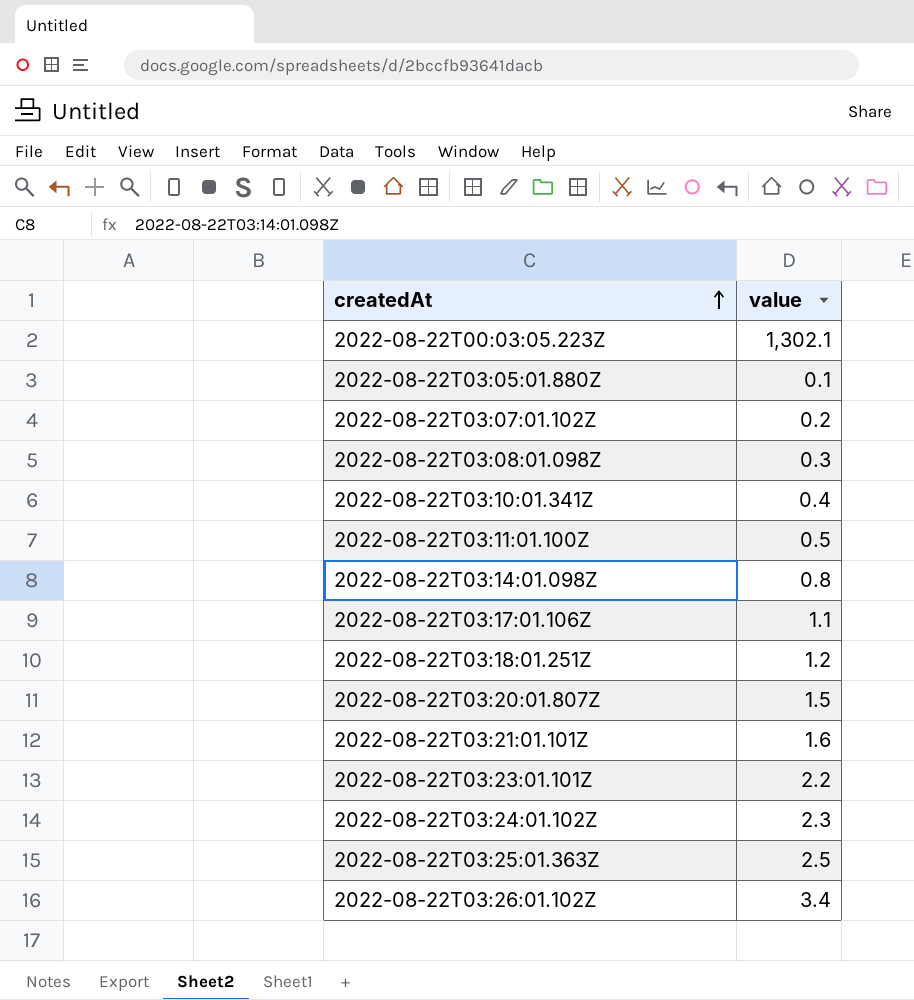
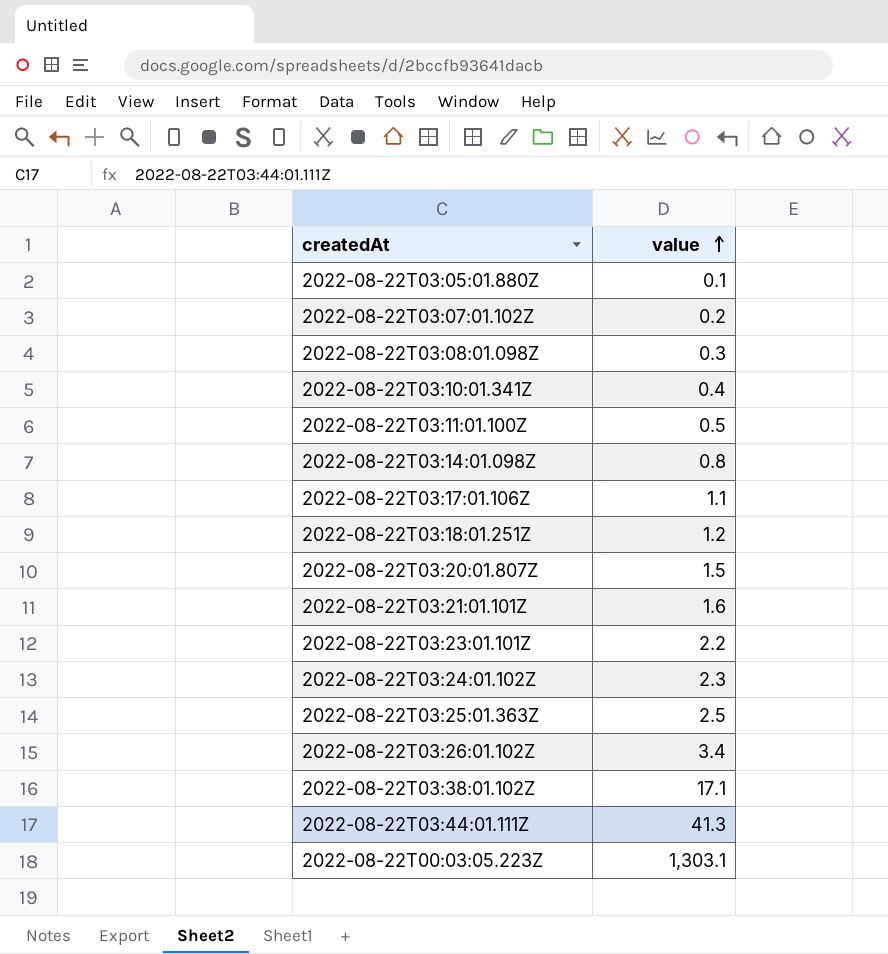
row order: createdAt ascending -> value ascending
row 2022-08-22T03:38:01.102Z: none -> 17.1
row 2022-08-22T03:44:01.111Z: none -> 41.3
2022-08-22T00:03:05.223Z | value: 1,302.1 -> 1,303.1

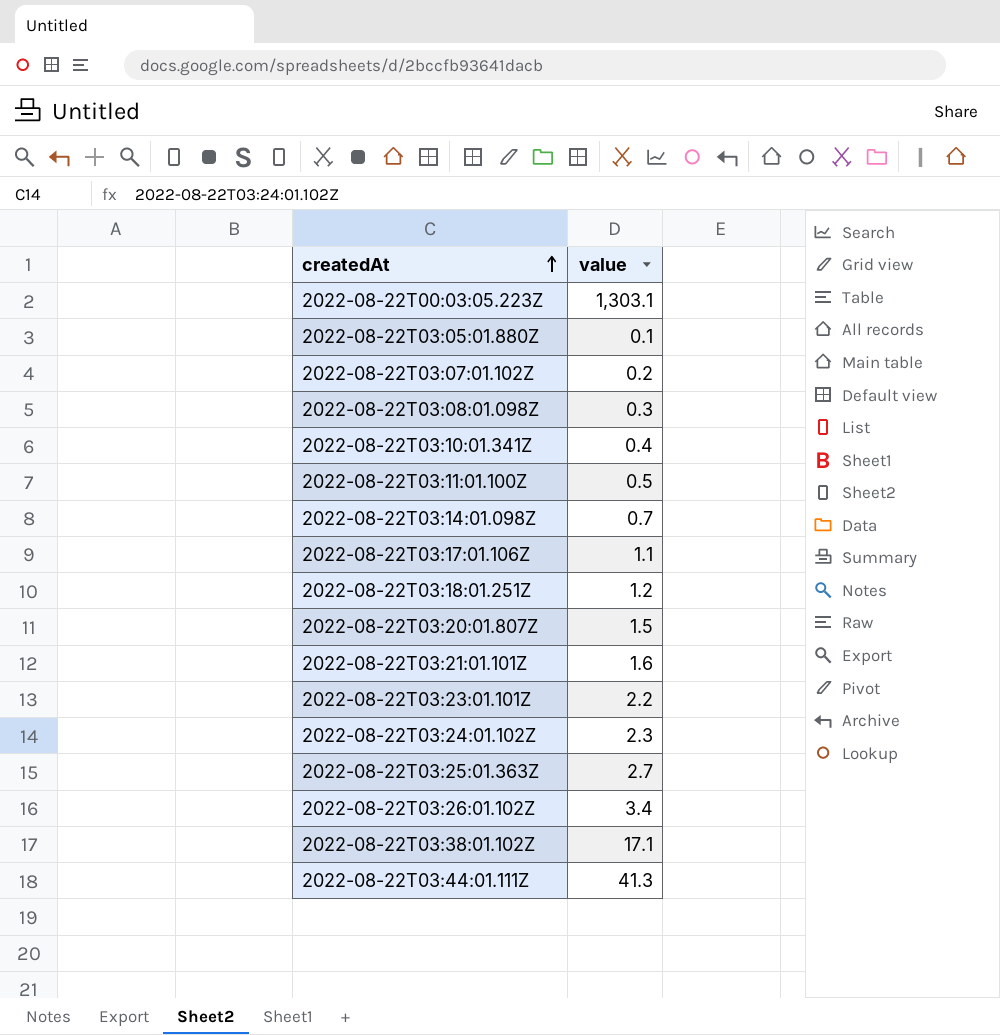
row order: value ascending -> createdAt ascending
2022-08-22T03:14:01.098Z | value: 0.8 -> 0.7
2022-08-22T03:25:01.363Z | value: 2.5 -> 2.7

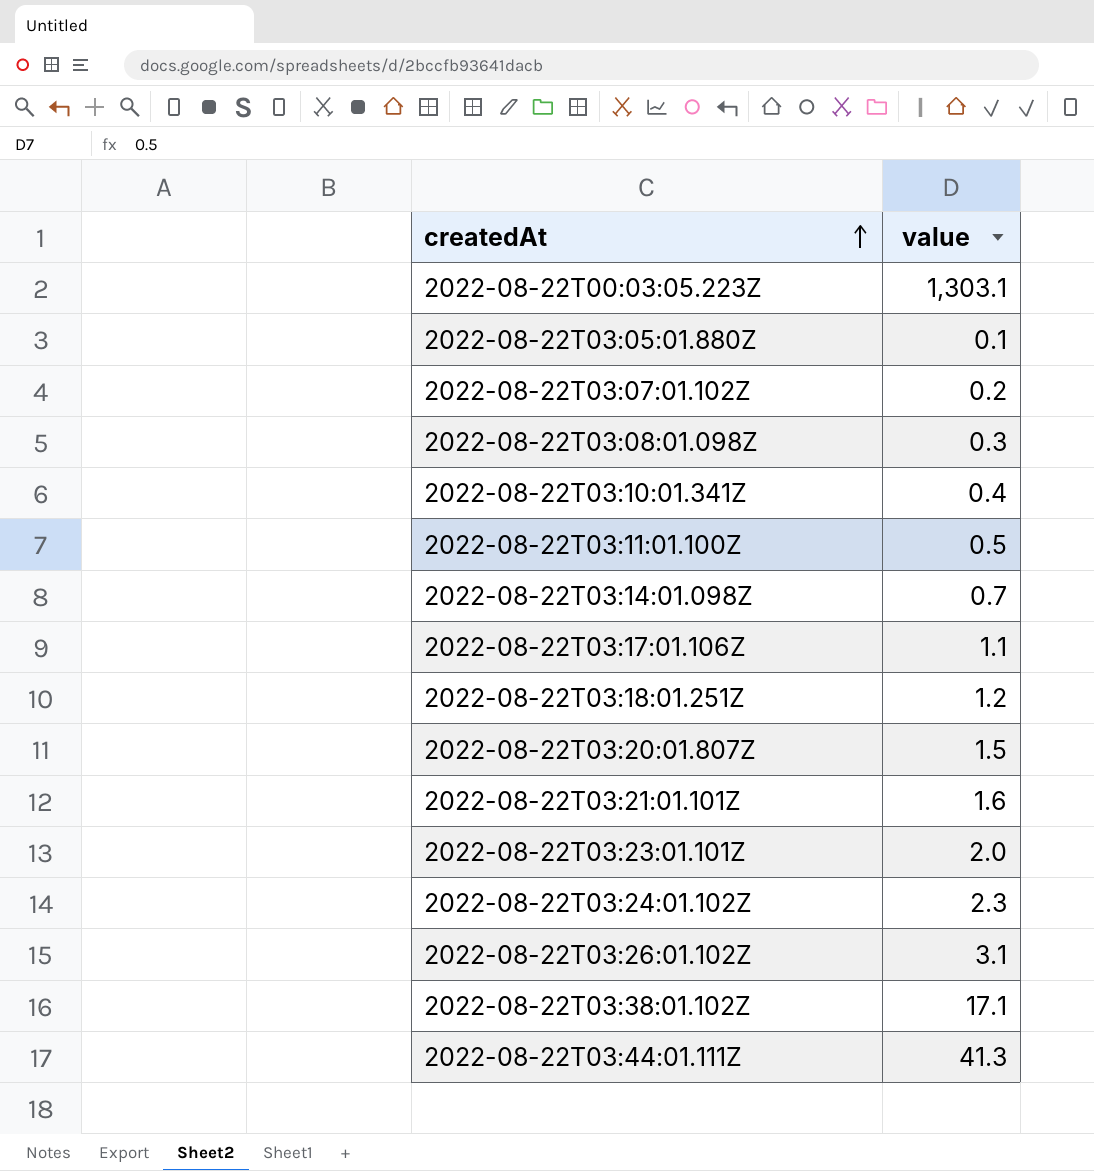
row 2022-08-22T03:25:01.363Z: 2.7 -> none
2022-08-22T03:23:01.101Z | value: 2.2 -> 2.0
2022-08-22T03:26:01.102Z | value: 3.4 -> 3.1

